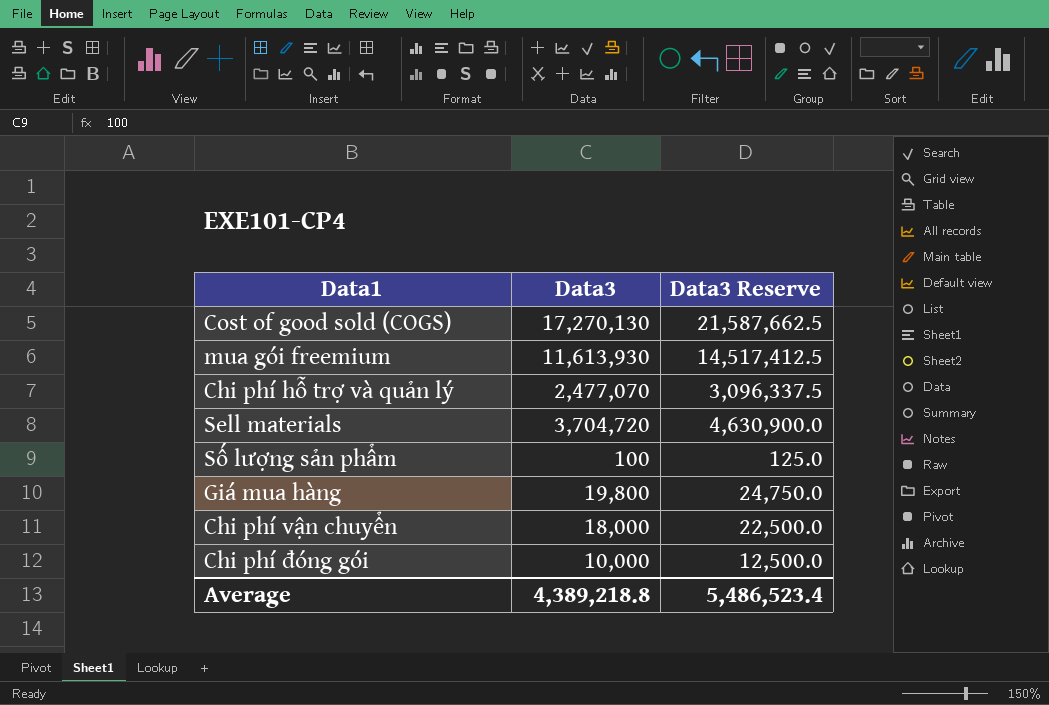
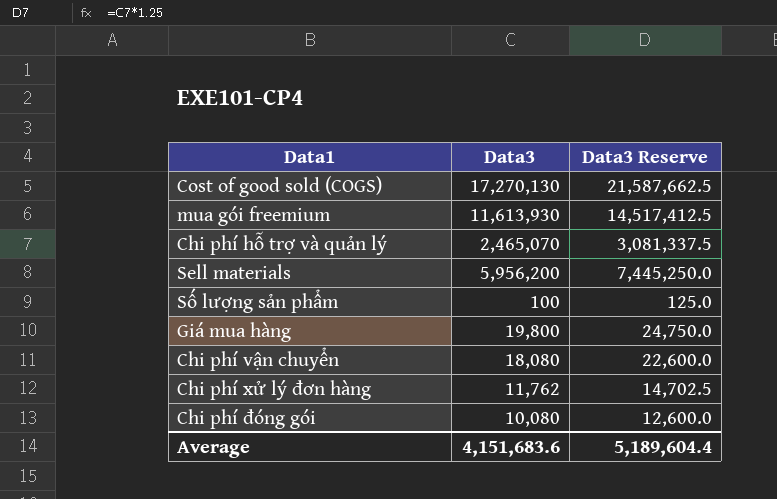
Chi phí hỗ trợ và quản lý | Data3: 2,477,070 -> 2,465,070
Chi phí hỗ trợ và quản lý | Data3 Reserve: 3,096,337.5 -> 3,081,337.5
Sell materials | Data3: 3,704,720 -> 5,956,200
Sell materials | Data3 Reserve: 4,630,900.0 -> 7,445,250.0
Chi phí vận chuyển | Data3: 18,000 -> 18,080
Chi phí vận chuyển | Data3 Reserve: 22,500.0 -> 22,600.0
row Chi phí xử lý đơn hàng: none -> 11,762 | 14,702.5
Chi phí đóng gói | Data3: 10,000 -> 10,080
Chi phí đóng gói | Data3 Reserve: 12,500.0 -> 12,600.0
Average | Data3: 4,389,218.8 -> 4,151,683.6
Average | Data3 Reserve: 5,486,523.4 -> 5,189,604.4

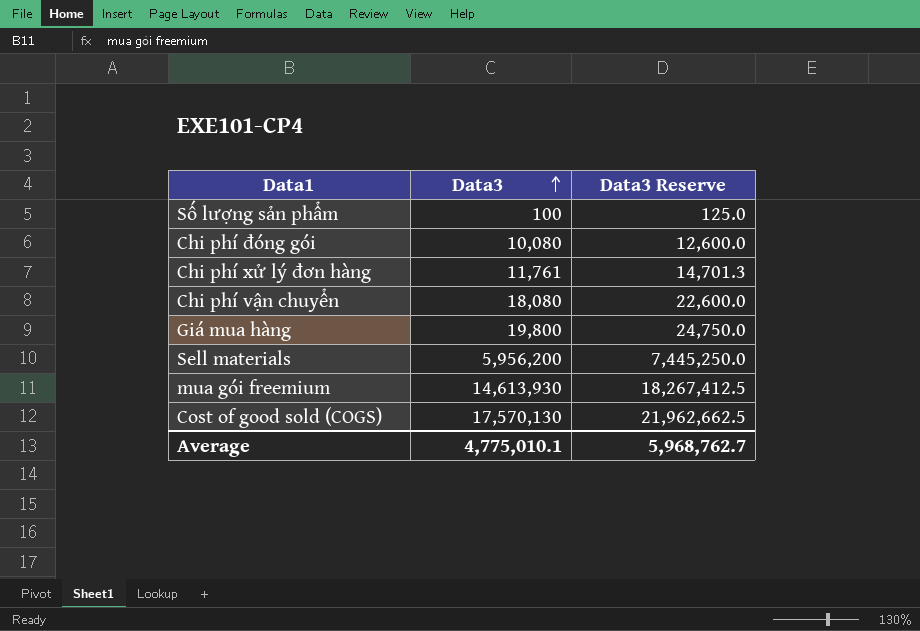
row order: none -> Data3 ascending
row Chi phí hỗ trợ và quản lý: 2,465,070 | 3,081,337.5 -> none
Chi phí xử lý đơn hàng | Data3: 11,762 -> 11,761
Chi phí xử lý đơn hàng | Data3 Reserve: 14,702.5 -> 14,701.3
mua gói freemium | Data3: 11,613,930 -> 14,613,930
mua gói freemium | Data3 Reserve: 14,517,412.5 -> 18,267,412.5
Cost of good sold (COGS) | Data3: 17,270,130 -> 17,570,130
Cost of good sold (COGS) | Data3 Reserve: 21,587,662.5 -> 21,962,662.5
Average | Data3: 4,151,683.6 -> 4,775,010.1
Average | Data3 Reserve: 5,189,604.4 -> 5,968,762.7

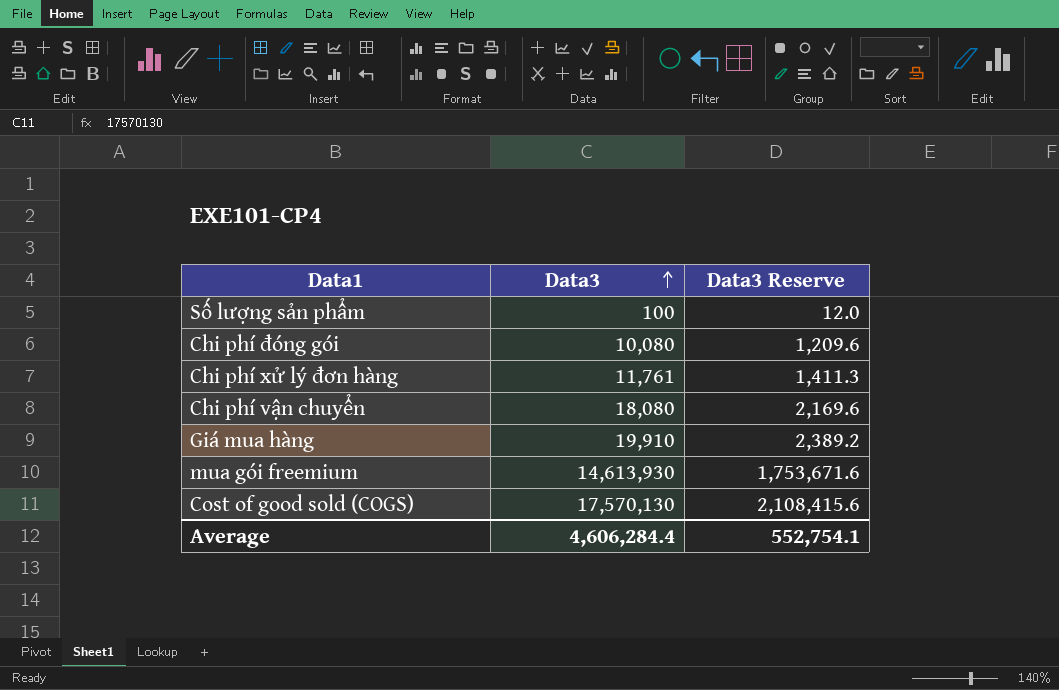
column Data3 Reserve | formula: [Data3] * 1.25 -> [Data3] * 0.12
row Sell materials: 5,956,200 | 7,445,250.0 -> none
Giá mua hàng | Data3: 19,800 -> 19,910
Average | Data3: 4,775,010.1 -> 4,606,284.4
Average | Data3 Reserve: 5,968,762.7 -> 552,754.1

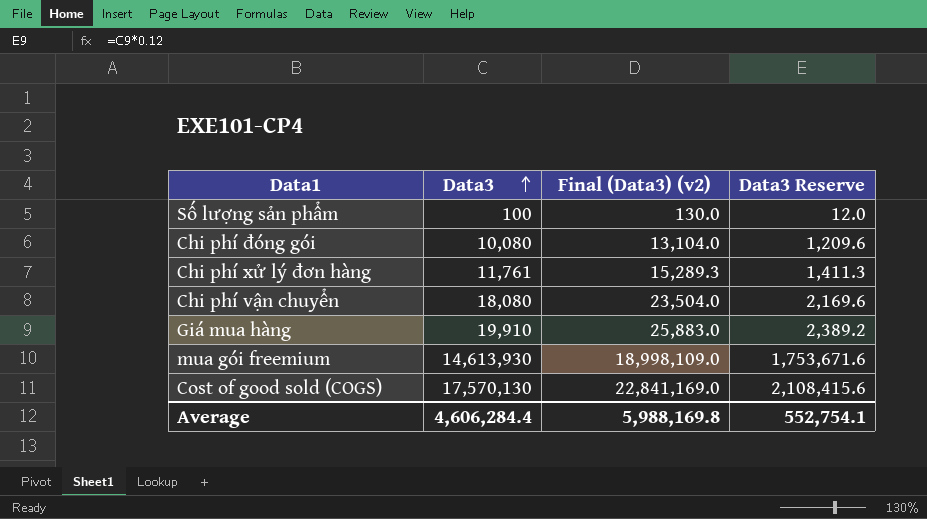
column Final (Data3) (v2) | formula: none -> [Data3] * 1.3

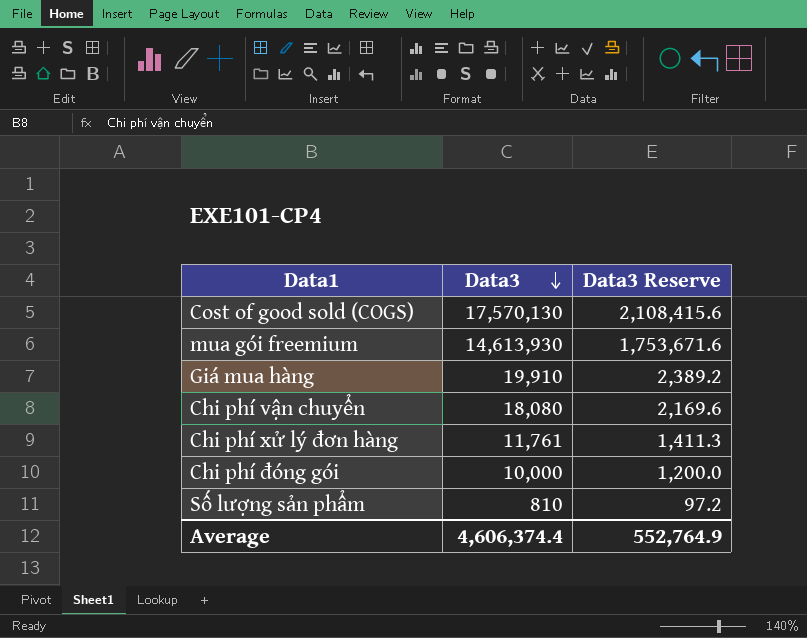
row order: Data3 ascending -> Data3 descending
column Final (Data3) (v2) | formula: [Data3] * 1.3 -> none
Chi phí đóng gói | Data3: 10,080 -> 10,000
Chi phí đóng gói | Data3 Reserve: 1,209.6 -> 1,200.0
Số lượng sản phẩm | Data3: 100 -> 810
Số lượng sản phẩm | Data3 Reserve: 12.0 -> 97.2
Average | Data3: 4,606,284.4 -> 4,606,374.4
Average | Data3 Reserve: 552,754.1 -> 552,764.9

